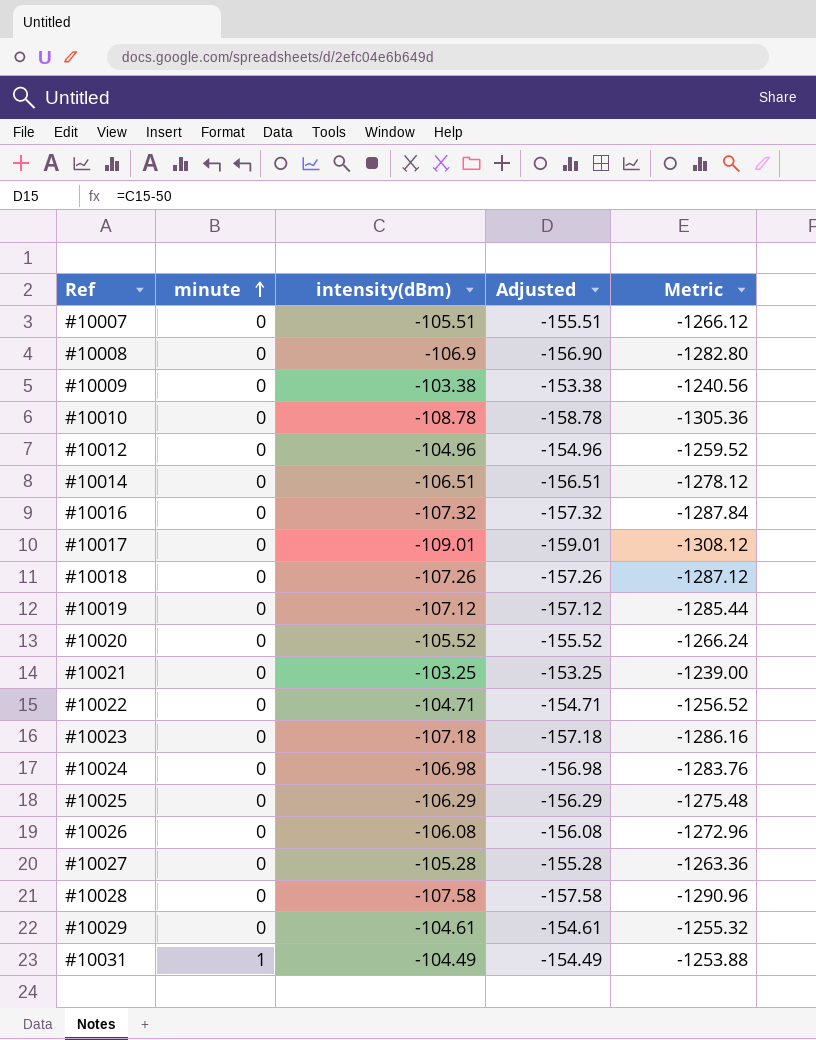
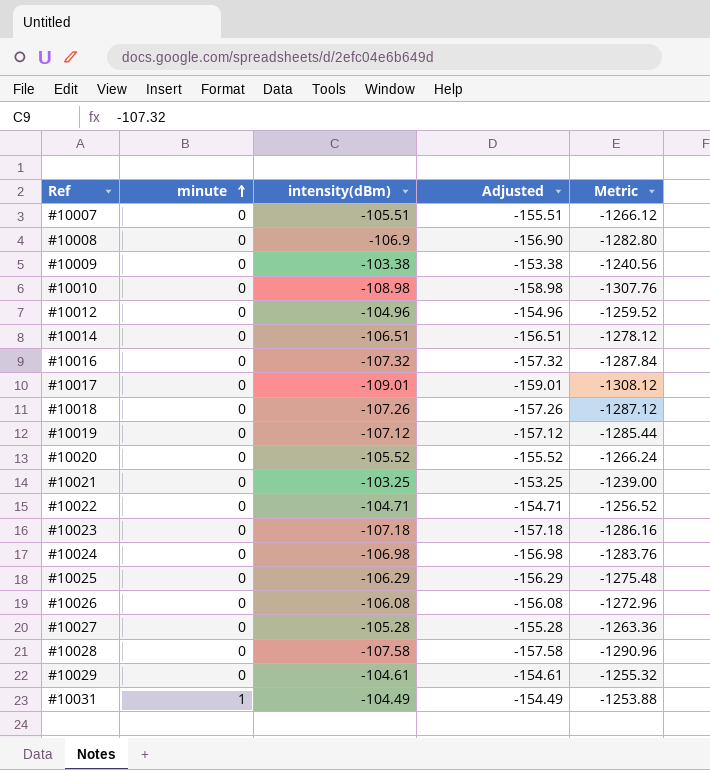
#10010 | intensity(dBm): -108.78 -> -108.98
#10010 | Adjusted: -158.78 -> -158.98
#10010 | Metric: -1305.36 -> -1307.76

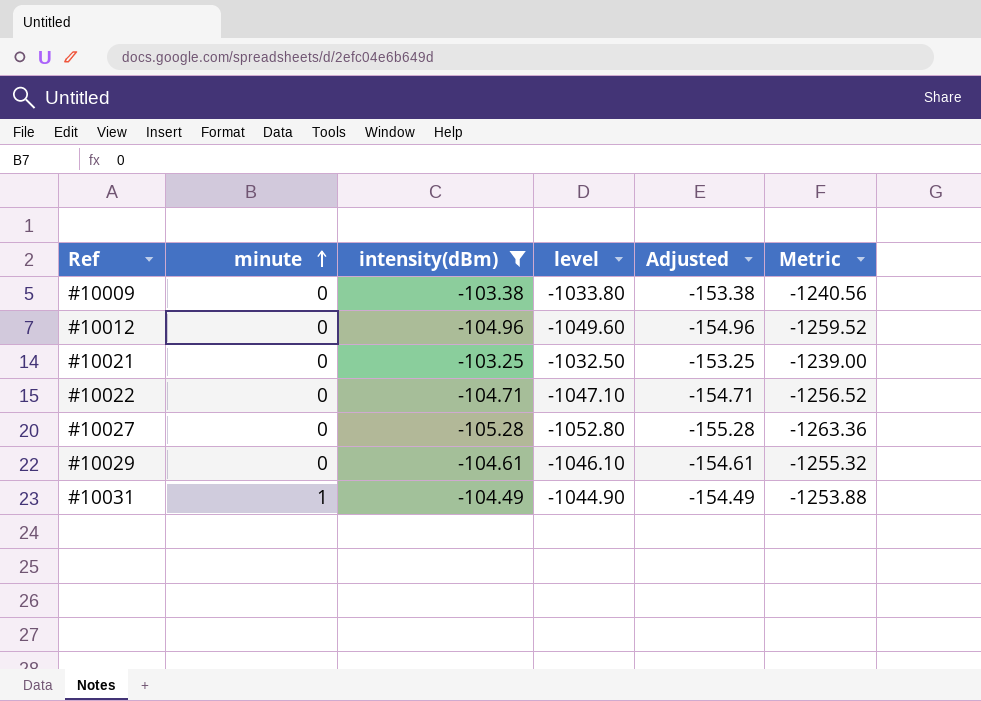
filter: none -> intensity(dBm) >= -105.28
column level | formula: none -> [intensity(dBm)] * 10

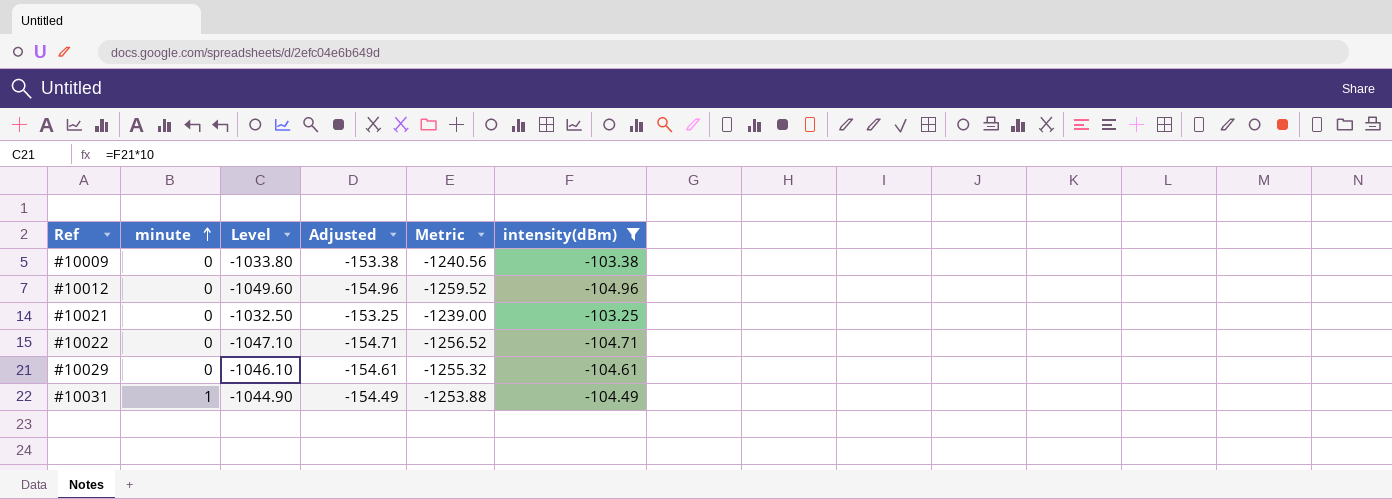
column name: level -> Level
column intensity(dBm) | position: 3 -> 6
row #10027: 0 | -105.28 | -1052.80 | -155.28 | -1263.36 -> none

